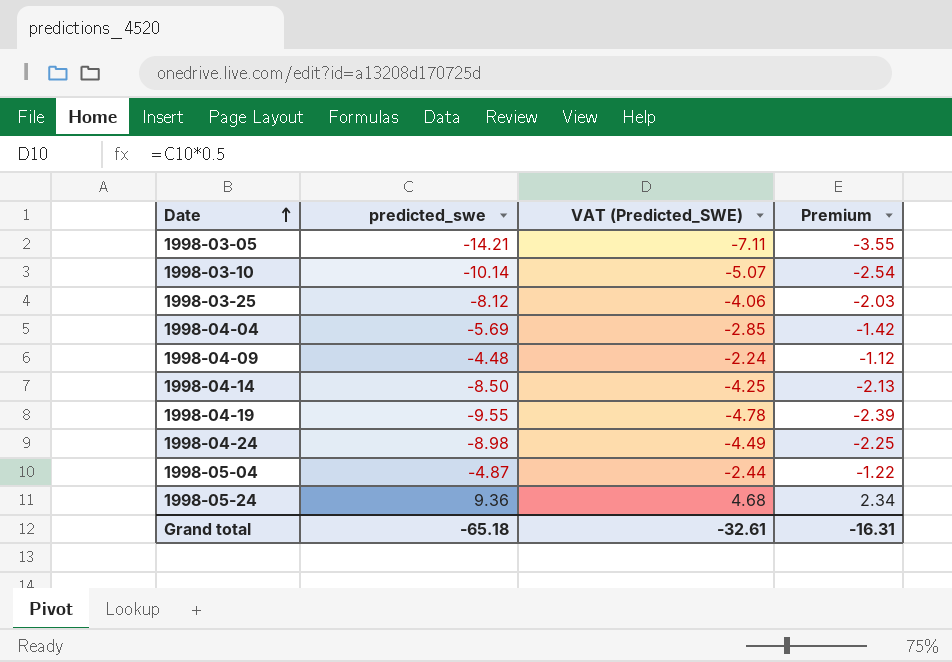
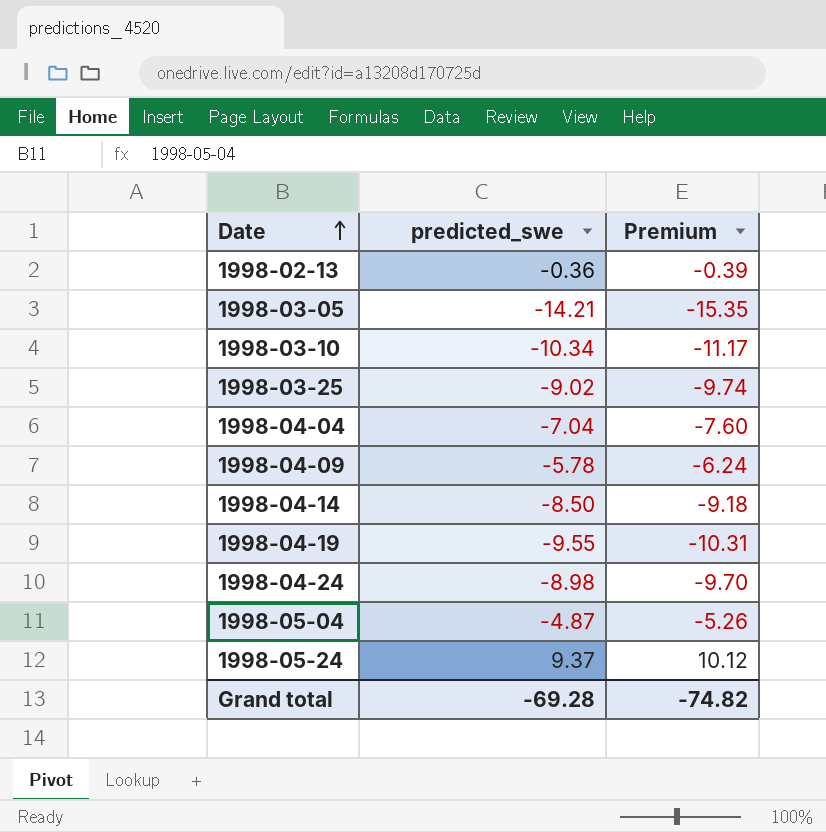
column VAT (Predicted_SWE) | formula: [predicted_swe] * 0.5 -> none
column Premium | formula: [predicted_swe] * 0.25 -> [predicted_swe] * 1.08
row 1998-02-13: none -> -0.36 | -0.39
1998-03-10 | predicted_swe: -10.14 -> -10.34
1998-03-25 | predicted_swe: -8.12 -> -9.02
1998-04-04 | predicted_swe: -5.69 -> -7.04
1998-04-09 | predicted_swe: -4.48 -> -5.78
1998-05-24 | predicted_swe: 9.36 -> 9.37
Grand total | predicted_swe: -65.18 -> -69.28
Grand total | Premium: -16.31 -> -74.82

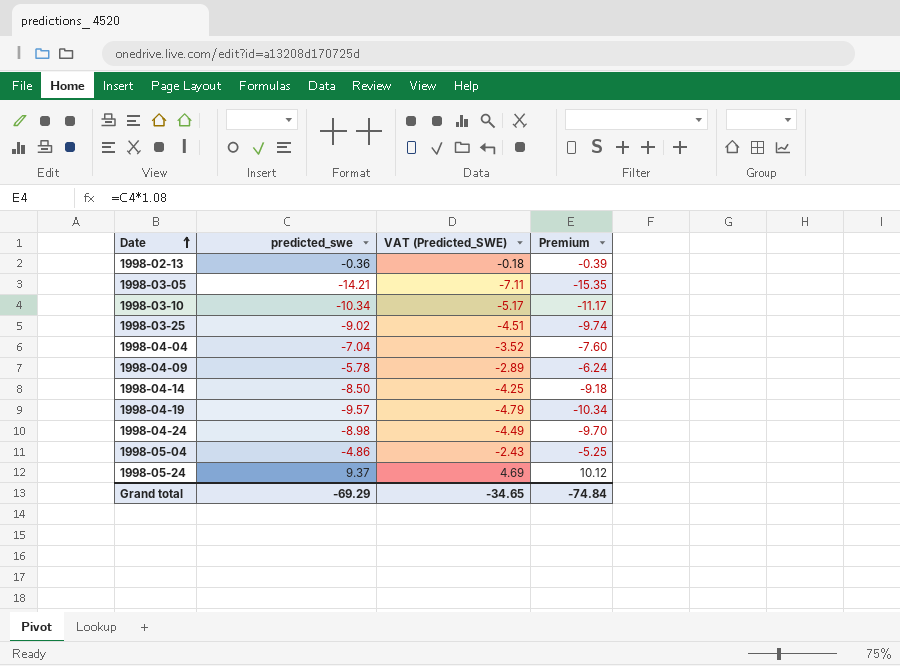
column VAT (Predicted_SWE) | formula: none -> [predicted_swe] * 0.5
1998-04-19 | predicted_swe: -9.55 -> -9.57
1998-04-19 | Premium: -10.31 -> -10.34
1998-05-04 | predicted_swe: -4.87 -> -4.86
1998-05-04 | Premium: -5.26 -> -5.25
Grand total | predicted_swe: -69.28 -> -69.29
Grand total | Premium: -74.82 -> -74.84

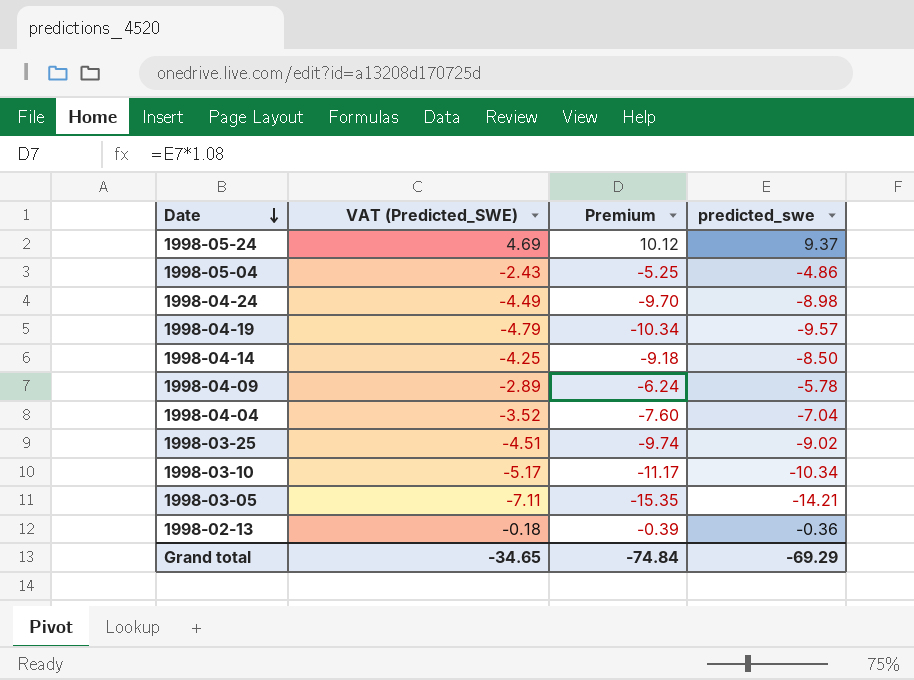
row order: Date ascending -> Date descending
column predicted_swe | position: 2 -> 4

